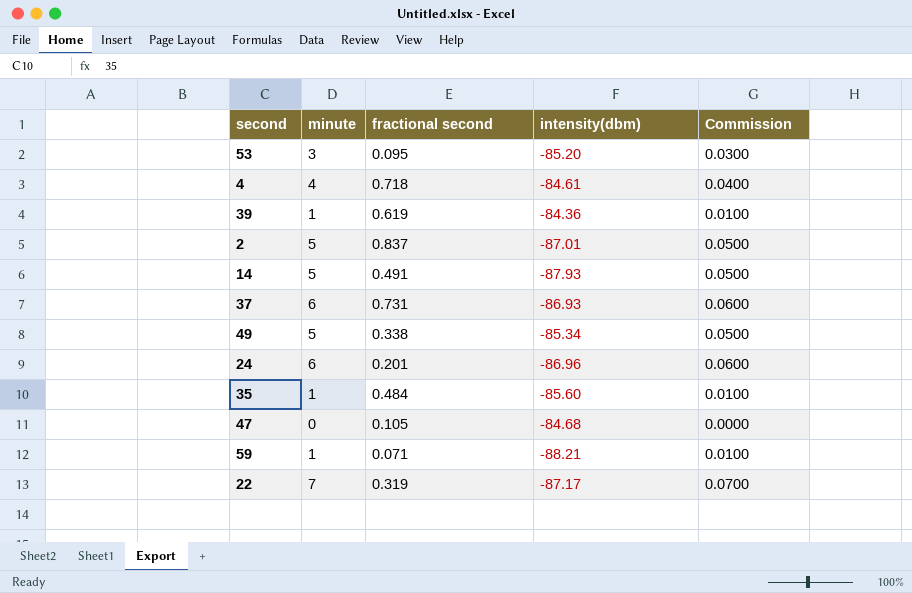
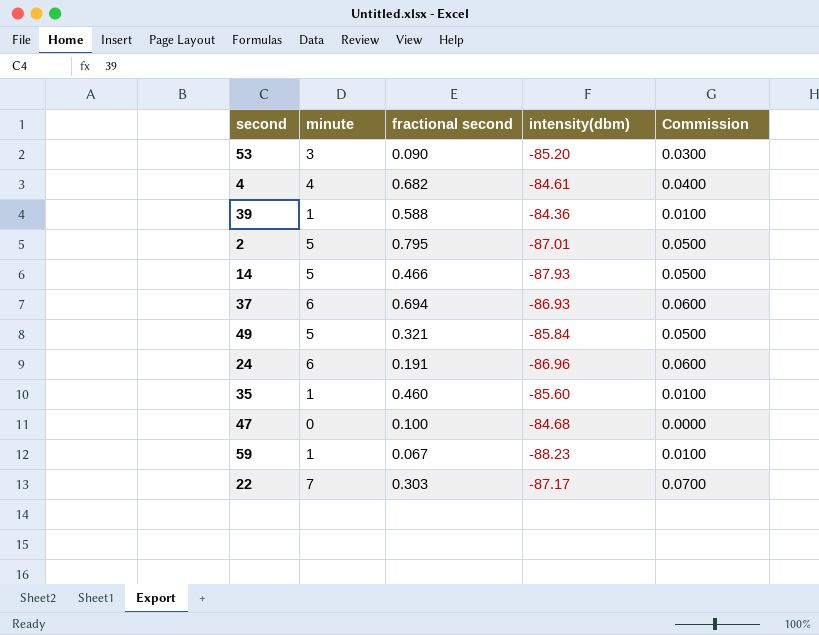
53 | fractional second: 0.095 -> 0.090
4 | fractional second: 0.718 -> 0.682
39 | fractional second: 0.619 -> 0.588
2 | fractional second: 0.837 -> 0.795
14 | fractional second: 0.491 -> 0.466
37 | fractional second: 0.731 -> 0.694
49 | fractional second: 0.338 -> 0.321
49 | intensity(dbm): -85.34 -> -85.84
24 | fractional second: 0.201 -> 0.191
35 | fractional second: 0.484 -> 0.460
47 | fractional second: 0.105 -> 0.100
59 | fractional second: 0.071 -> 0.067
59 | intensity(dbm): -88.21 -> -88.23
22 | fractional second: 0.319 -> 0.303

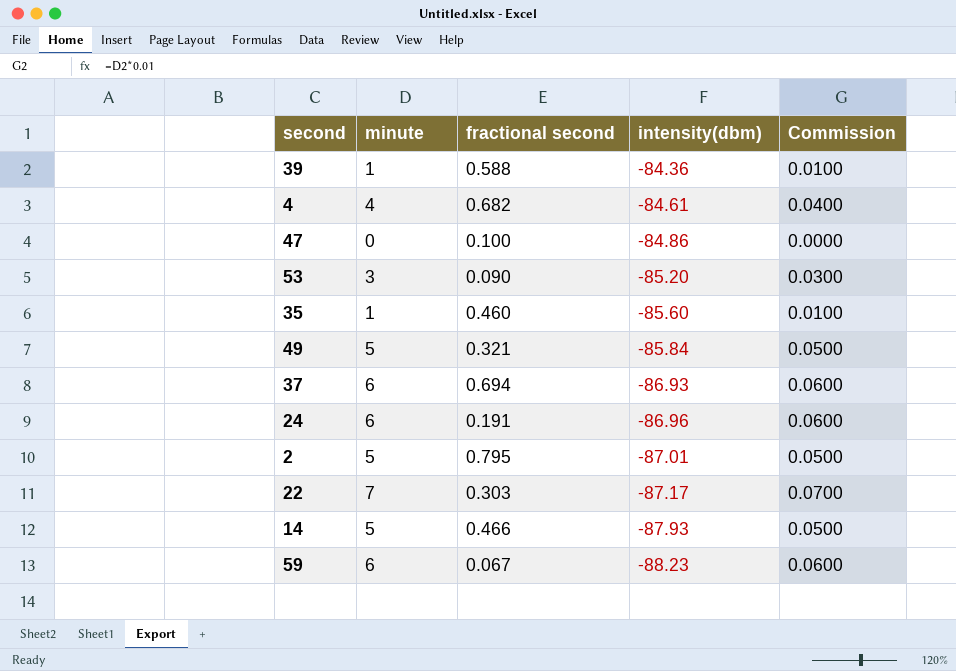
row order: none -> intensity(dbm) descending
47 | intensity(dbm): -84.68 -> -84.86
59 | minute: 1 -> 6
59 | Commission: 0.0100 -> 0.0600

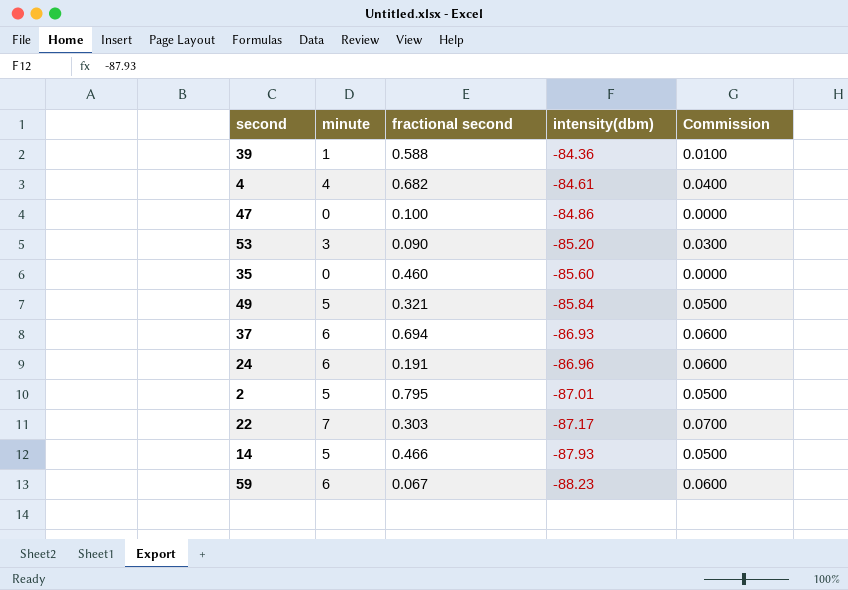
35 | minute: 1 -> 0
35 | Commission: 0.0100 -> 0.0000

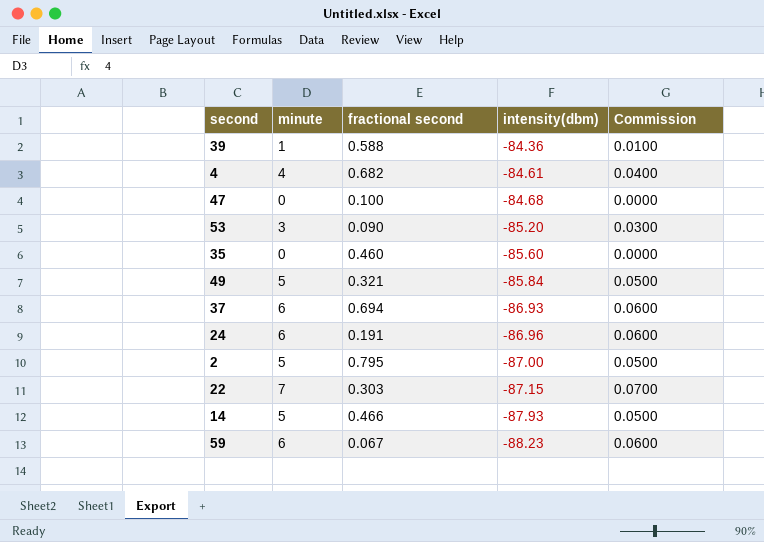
47 | intensity(dbm): -84.86 -> -84.68
2 | intensity(dbm): -87.01 -> -87.00
22 | intensity(dbm): -87.17 -> -87.15

